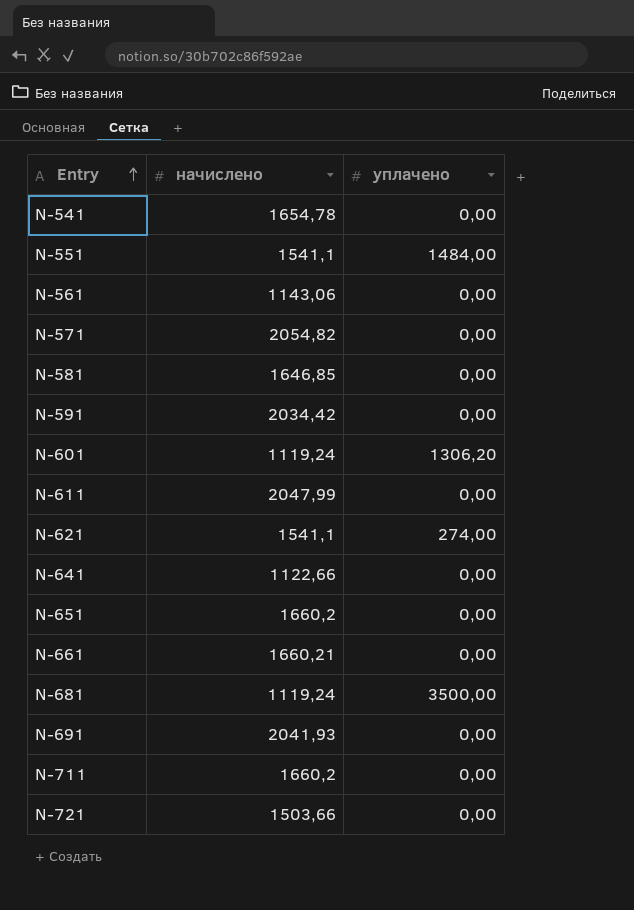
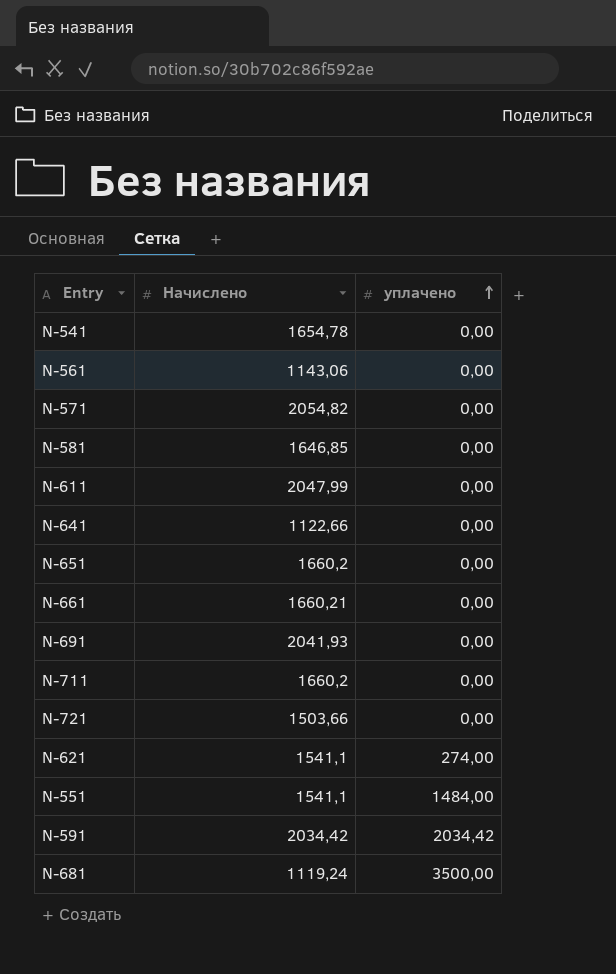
row order: Entry ascending -> уплачено ascending
column name: начислено -> Начислено
row N-601: 1119,24 | 1306,20 -> none
N-591 | уплачено: 0,00 -> 2034,42

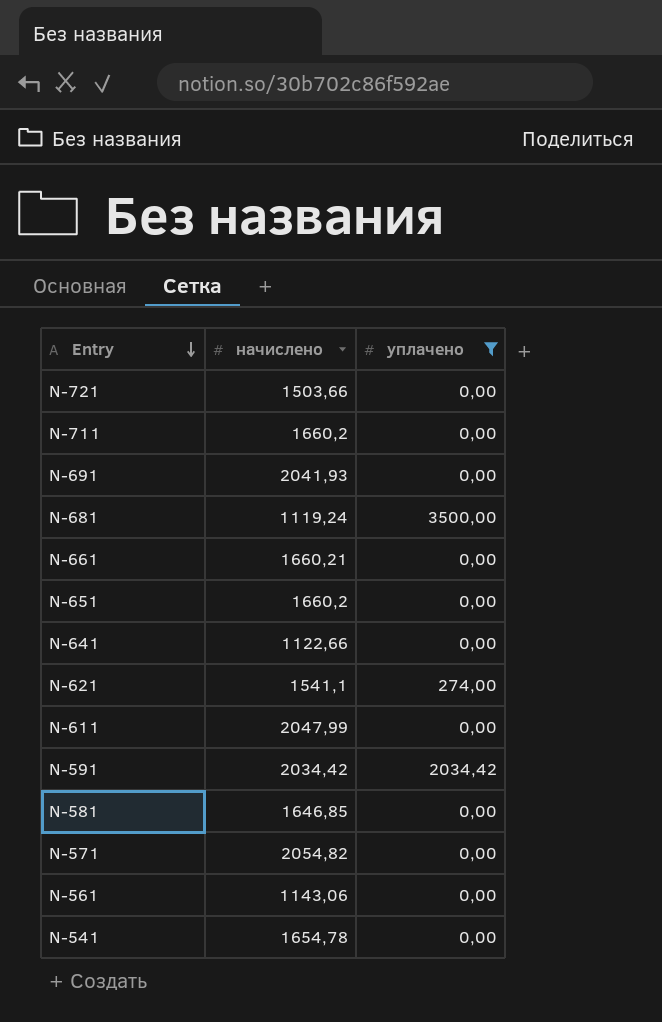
filter: none -> уплачено != 1484,00
row order: уплачено ascending -> Entry descending
column name: Начислено -> начислено

